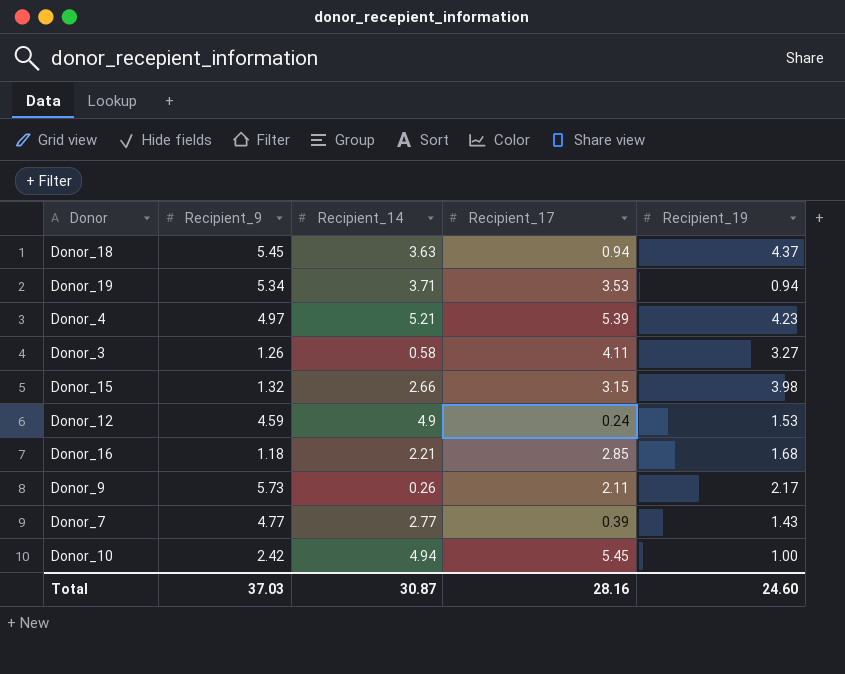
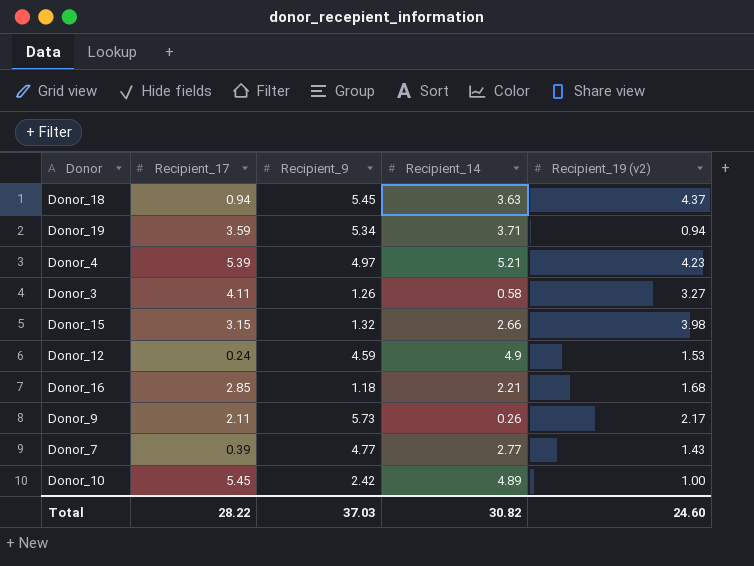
column Recipient_17 | position: 4 -> 2
column name: Recipient_19 -> Recipient_19 (v2)
Donor_19 | Recipient_17: 3.53 -> 3.59
Donor_10 | Recipient_14: 4.94 -> 4.89
Total | Recipient_17: 28.16 -> 28.22
Total | Recipient_14: 30.87 -> 30.82

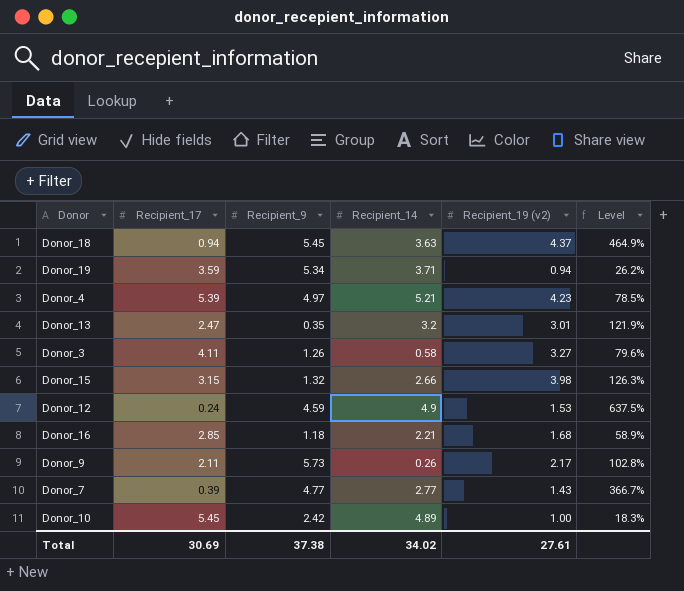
column Level | formula: none -> [Recipient_19 (v2)] / [Recipient_17]
row Donor_13: none -> 2.47 | 0.35 | 3.2 | 3.01 | 121.9%
Total | Recipient_17: 28.22 -> 30.69
Total | Recipient_9: 37.03 -> 37.38
Total | Recipient_14: 30.82 -> 34.02
Total | Recipient_19 (v2): 24.60 -> 27.61

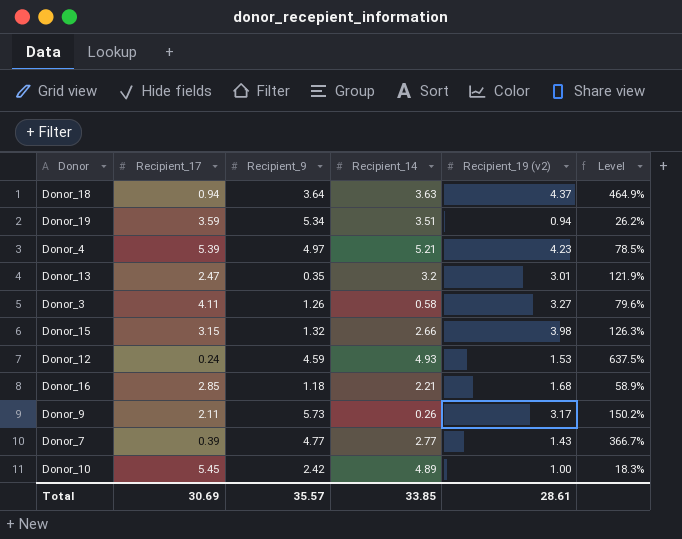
Donor_18 | Recipient_9: 5.45 -> 3.64
Donor_19 | Recipient_14: 3.71 -> 3.51
Donor_12 | Recipient_14: 4.9 -> 4.93
Donor_9 | Recipient_19 (v2): 2.17 -> 3.17
Donor_9 | Level: 102.8% -> 150.2%
Total | Recipient_9: 37.38 -> 35.57
Total | Recipient_14: 34.02 -> 33.85
Total | Recipient_19 (v2): 27.61 -> 28.61

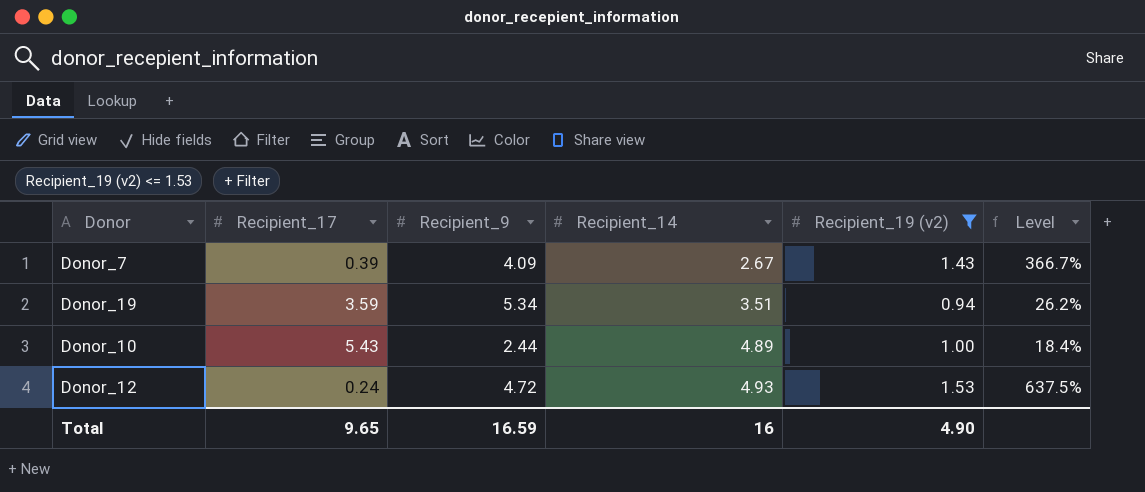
filter: none -> Recipient_19 (v2) <= 1.53
row order: none -> Recipient_14 ascending
Donor_7 | Recipient_9: 4.77 -> 4.09
Donor_7 | Recipient_14: 2.77 -> 2.67
Donor_10 | Recipient_17: 5.45 -> 5.43
Donor_10 | Recipient_9: 2.42 -> 2.44
Donor_10 | Level: 18.3% -> 18.4%
Donor_12 | Recipient_9: 4.59 -> 4.72
Total | Recipient_17: 30.69 -> 9.65
Total | Recipient_9: 35.57 -> 16.59
Total | Recipient_14: 33.85 -> 16
Total | Recipient_19 (v2): 28.61 -> 4.90

